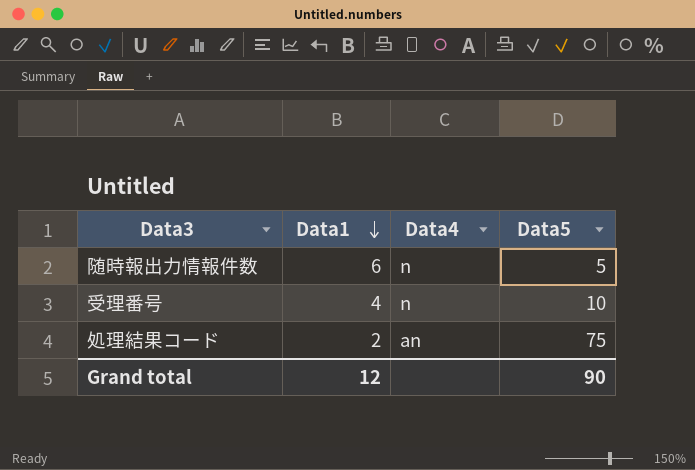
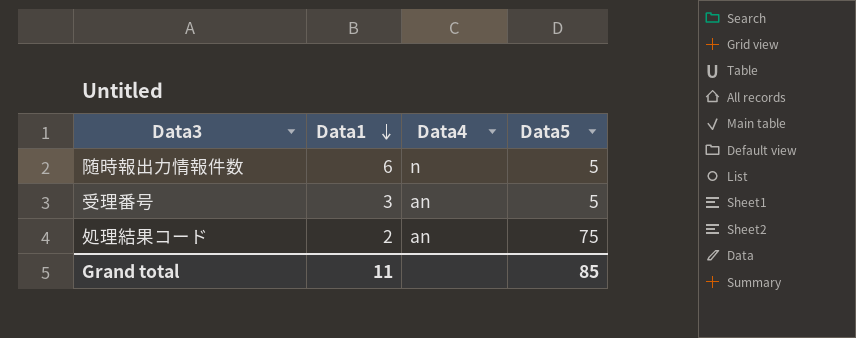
受理番号 | Data1: 4 -> 3
受理番号 | Data4: n -> an
受理番号 | Data5: 10 -> 5
Grand total | Data1: 12 -> 11
Grand total | Data5: 90 -> 85

